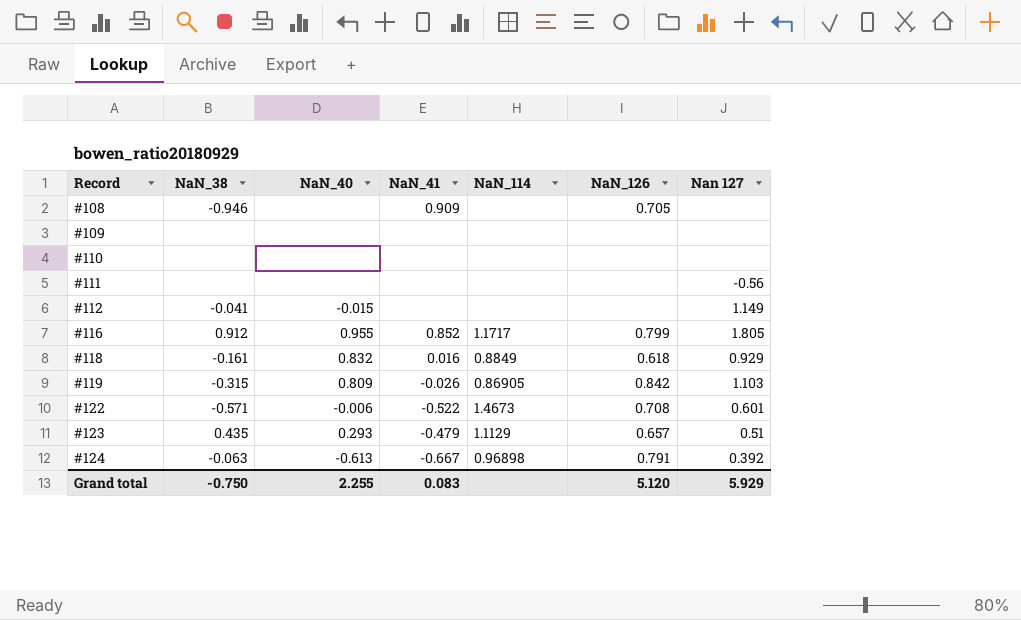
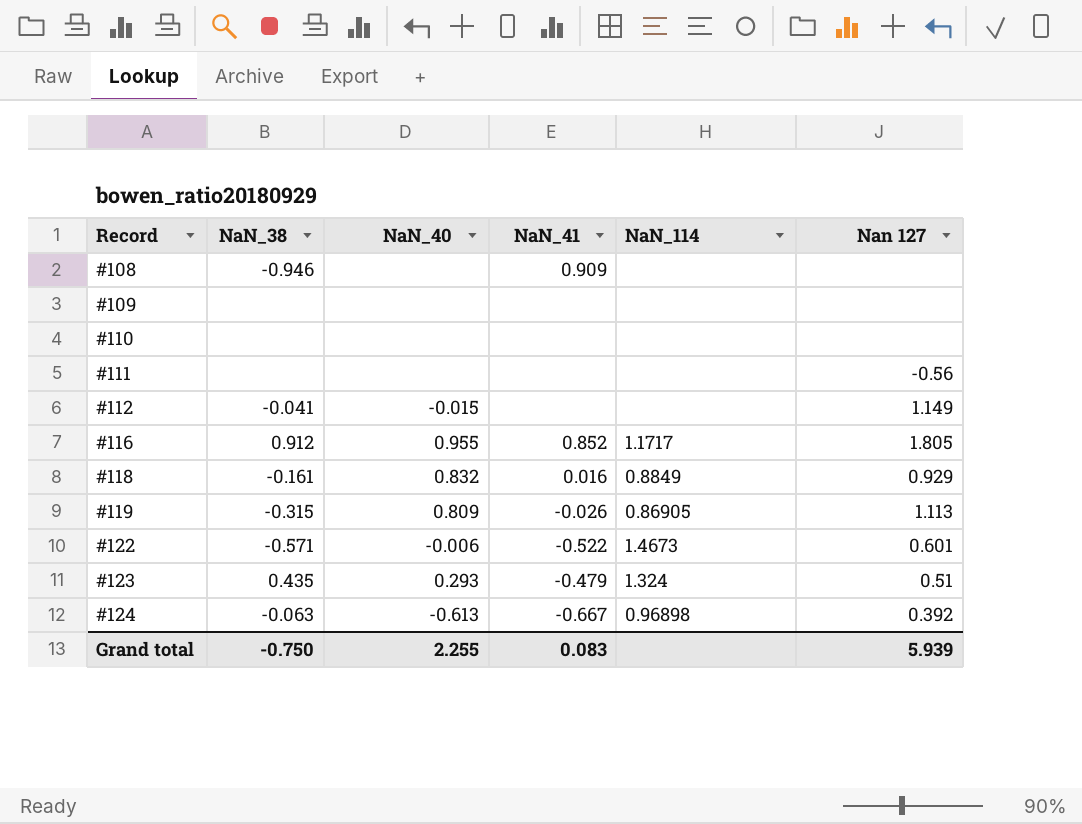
column NaN_126 | position: 6 -> none
#119 | Nan 127: 1.103 -> 1.113
#123 | NaN_114: 1.1129 -> 1.324
Grand total | Nan 127: 5.929 -> 5.939

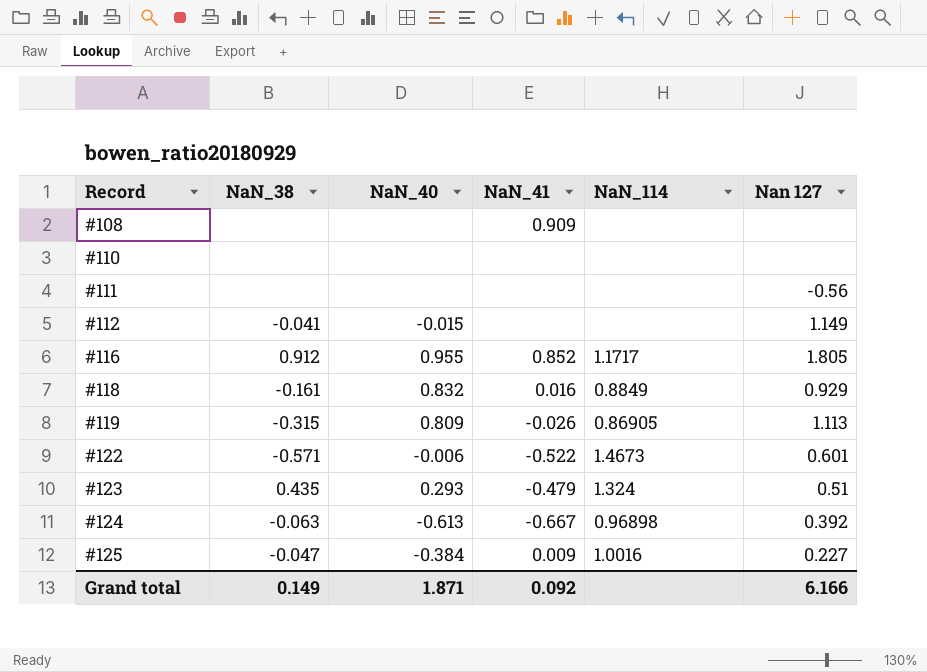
row #109: none | none | none | none | none -> none
#108 | NaN_38: -0.946 -> none
row #125: none -> -0.047 | -0.384 | 0.009 | 1.0016 | 0.227
Grand total | NaN_38: -0.750 -> 0.149
Grand total | NaN_40: 2.255 -> 1.871
Grand total | NaN_41: 0.083 -> 0.092
Grand total | Nan 127: 5.939 -> 6.166

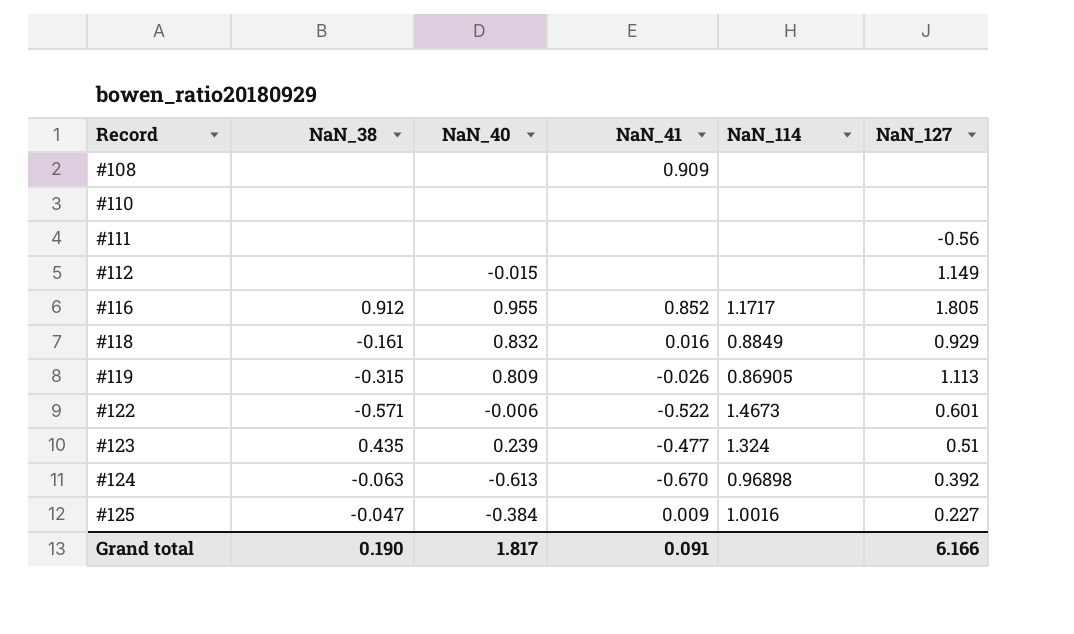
column name: Nan 127 -> NaN_127
#112 | NaN_38: -0.041 -> none
#123 | NaN_40: 0.293 -> 0.239
#123 | NaN_41: -0.479 -> -0.477
#124 | NaN_41: -0.667 -> -0.670
Grand total | NaN_38: 0.149 -> 0.190
Grand total | NaN_40: 1.871 -> 1.817
Grand total | NaN_41: 0.092 -> 0.091

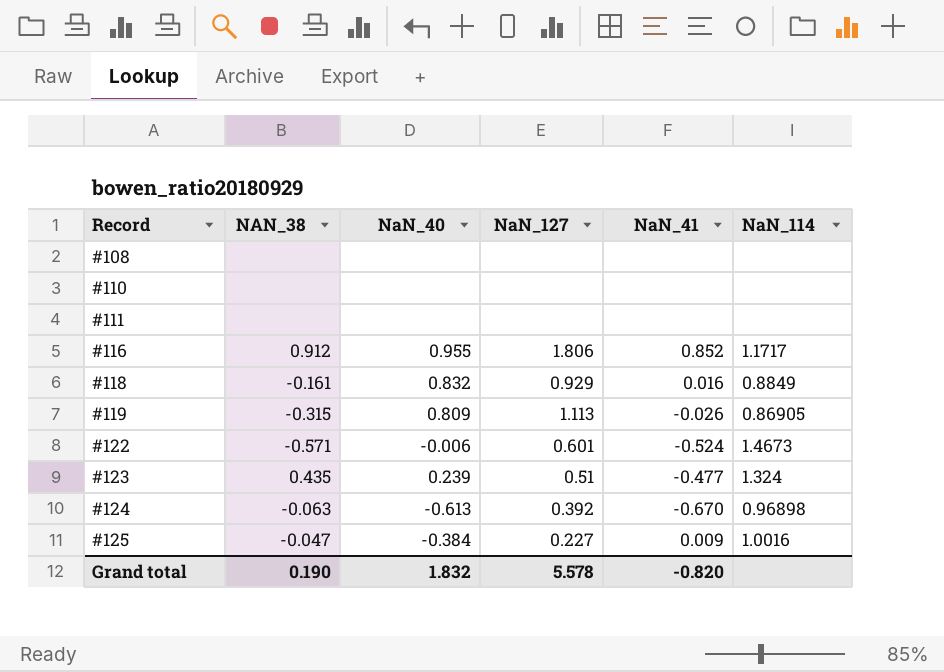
column name: NaN_38 -> NAN_38
column NaN_127 | position: 6 -> 4
row #112: none | -0.015 | none | none | 1.149 -> none
#108 | NaN_41: 0.909 -> none
#111 | NaN_127: -0.56 -> none
#116 | NaN_127: 1.805 -> 1.806
#122 | NaN_41: -0.522 -> -0.524
Grand total | NaN_40: 1.817 -> 1.832
Grand total | NaN_127: 6.166 -> 5.578
Grand total | NaN_41: 0.091 -> -0.820

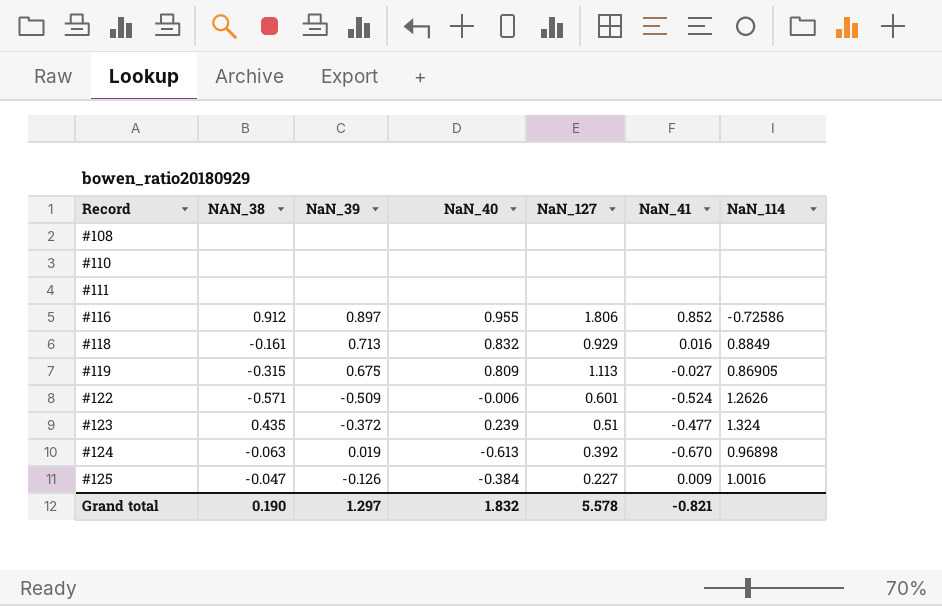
column NaN_39 | position: none -> 3
#116 | NaN_114: 1.1717 -> -0.72586
#119 | NaN_41: -0.026 -> -0.027
#122 | NaN_114: 1.4673 -> 1.2626
Grand total | NaN_41: -0.820 -> -0.821

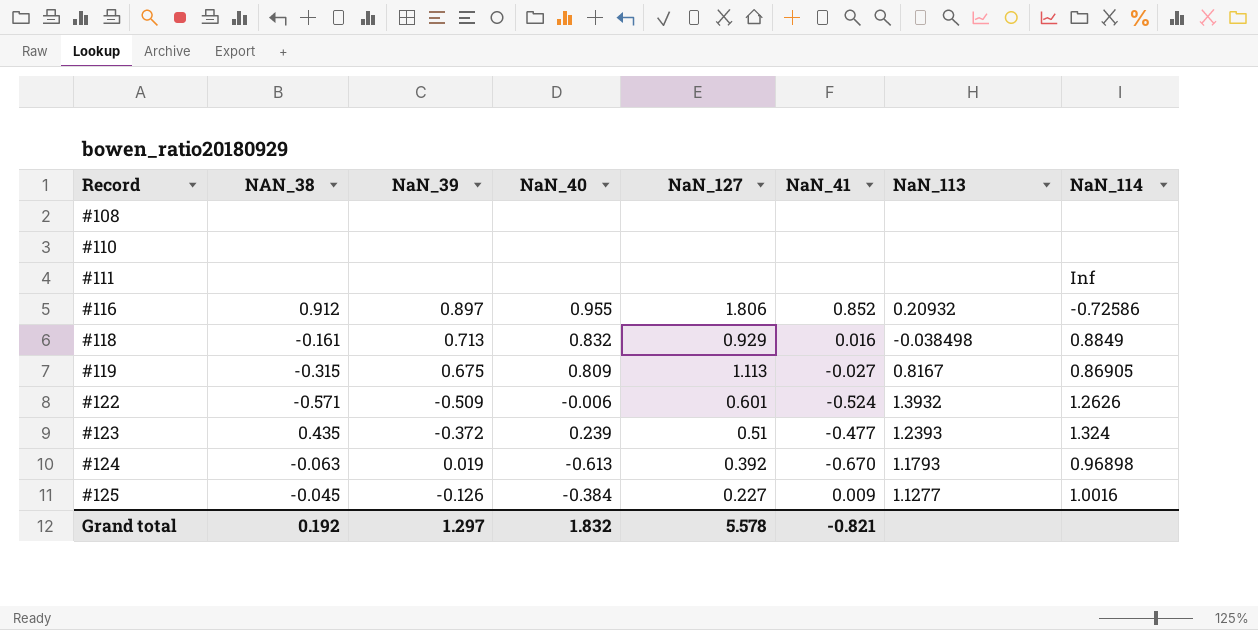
column NaN_113 | position: none -> 7
#111 | NaN_114: none -> Inf
#125 | NAN_38: -0.047 -> -0.045
Grand total | NAN_38: 0.190 -> 0.192

